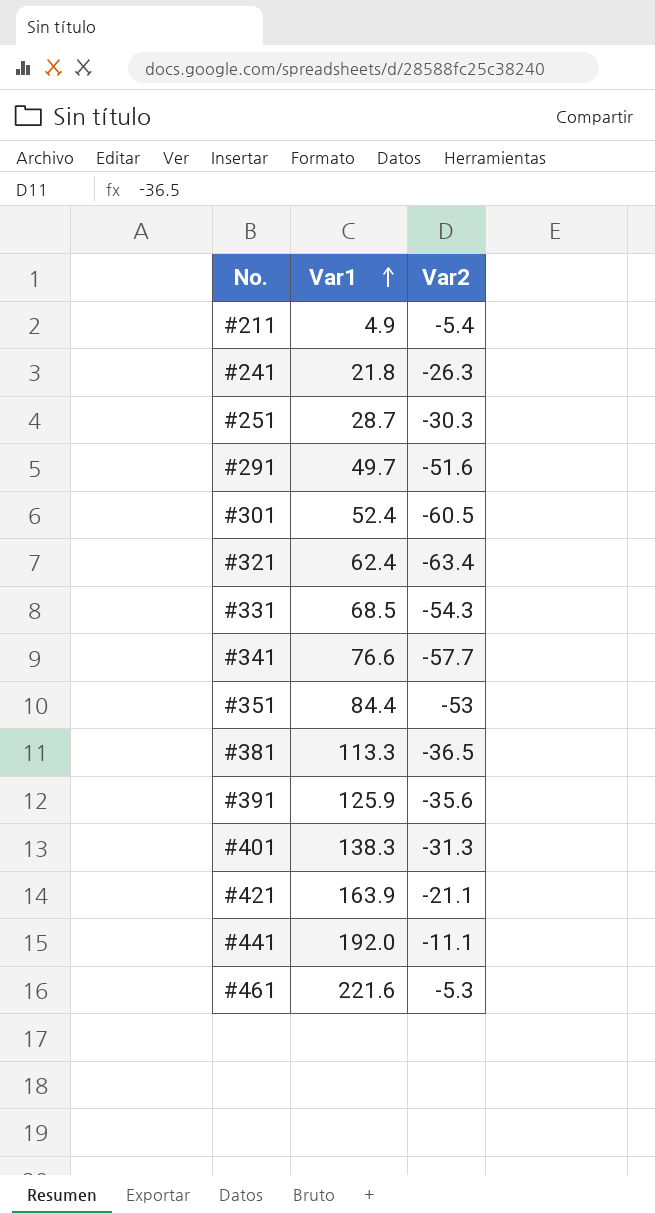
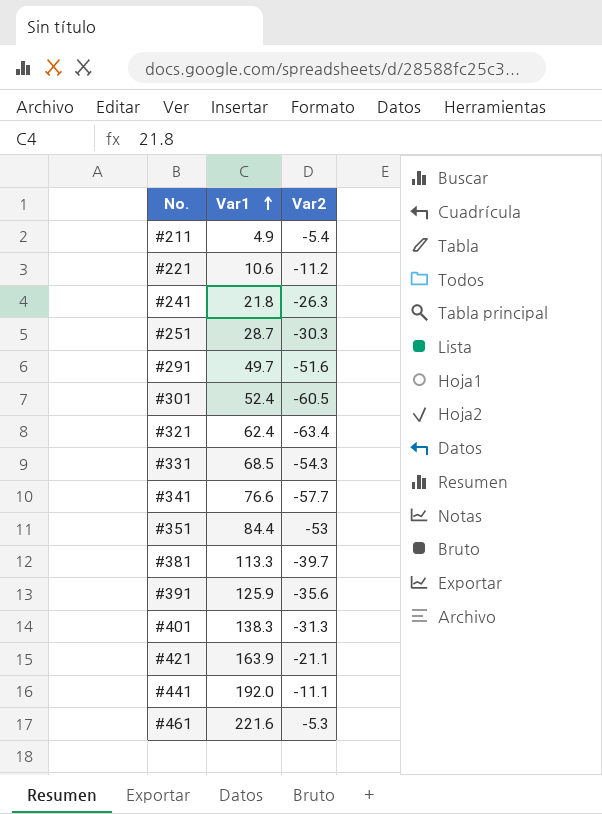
row #221: none -> 10.6 | -11.2
#381 | Var2: -36.5 -> -39.7

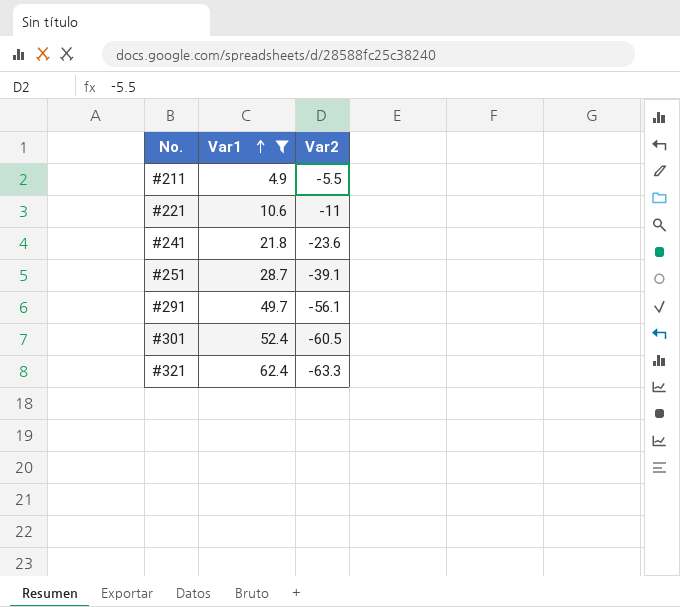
filter: none -> Var1 <= 62.4
#211 | Var2: -5.4 -> -5.5
#221 | Var2: -11.2 -> -11
#241 | Var2: -26.3 -> -23.6
#251 | Var2: -30.3 -> -39.1
#291 | Var2: -51.6 -> -56.1
#321 | Var2: -63.4 -> -63.3

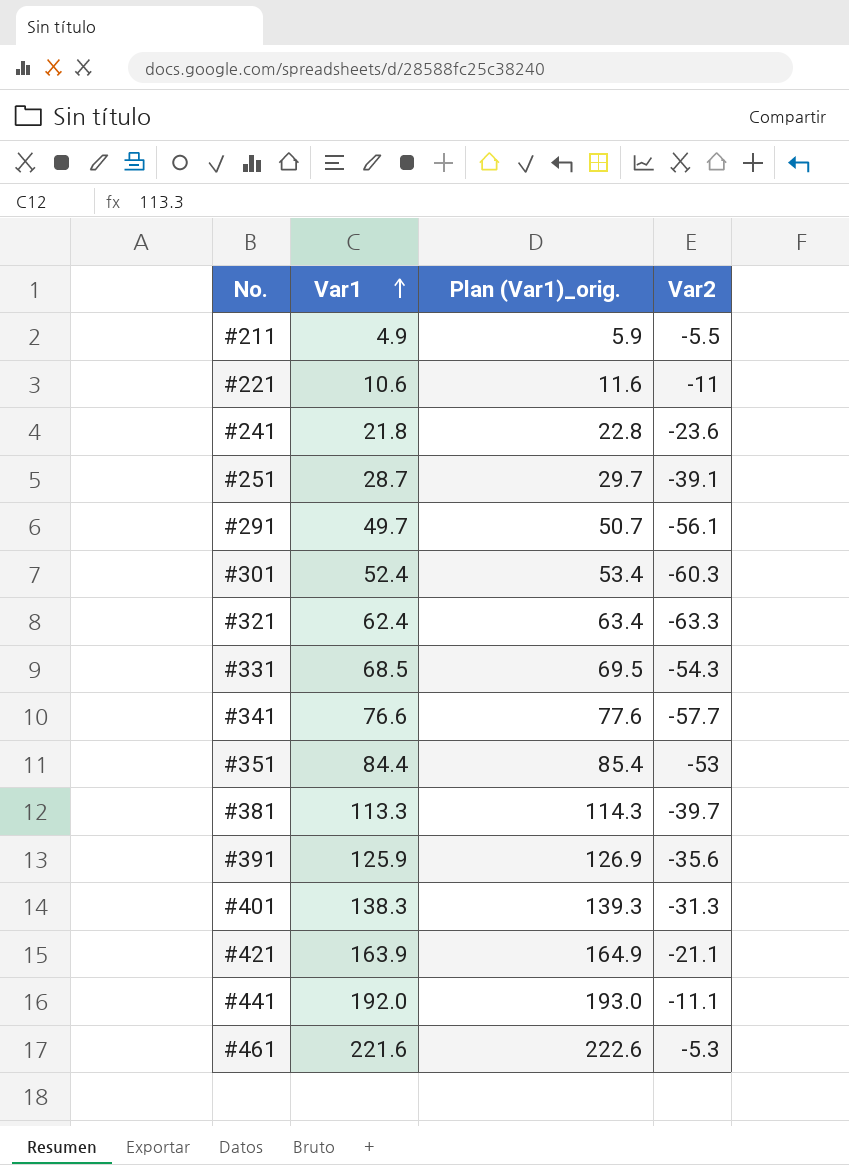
filter: Var1 <= 62.4 -> none
column Plan (Var1)_orig. | formula: none -> [Var1] + 1
#301 | Var2: -60.5 -> -60.3

